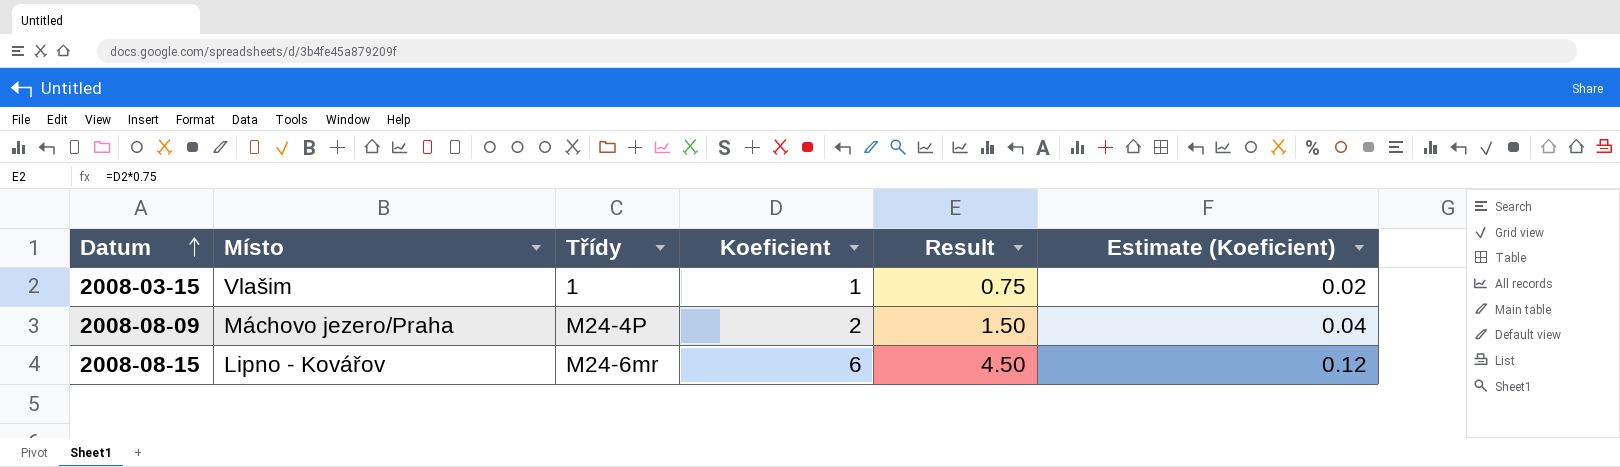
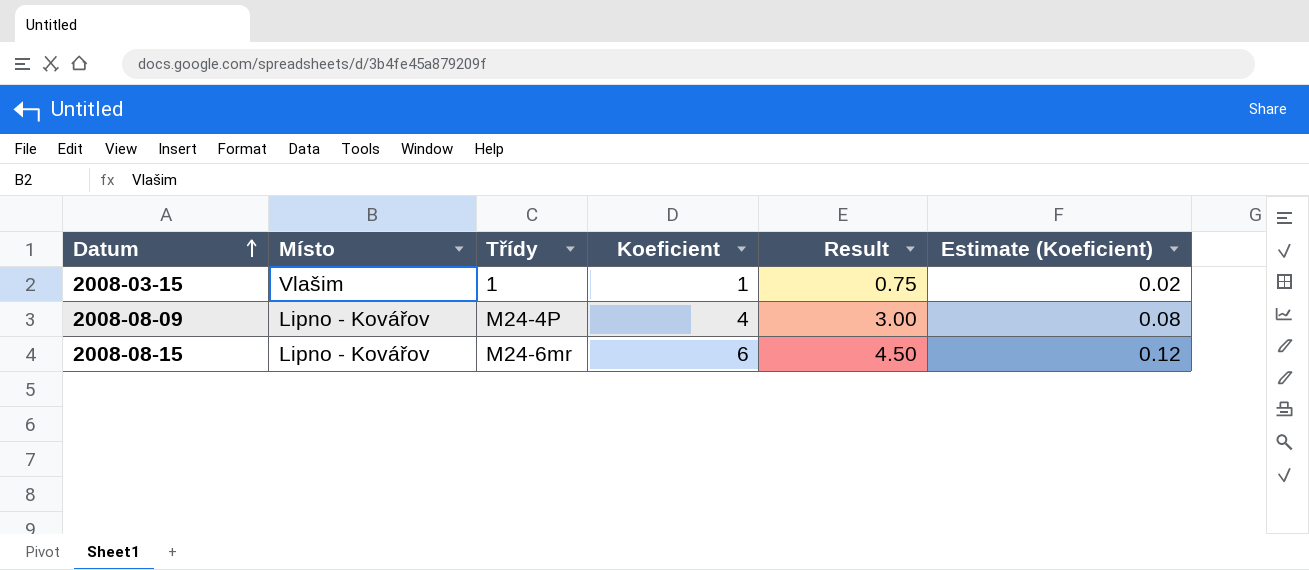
2008-08-09 | Místo: Máchovo jezero/Praha -> Lipno - Kovářov
2008-08-09 | Koeficient: 2 -> 4
2008-08-09 | Result: 1.50 -> 3.00
2008-08-09 | Estimate (Koeficient): 0.04 -> 0.08

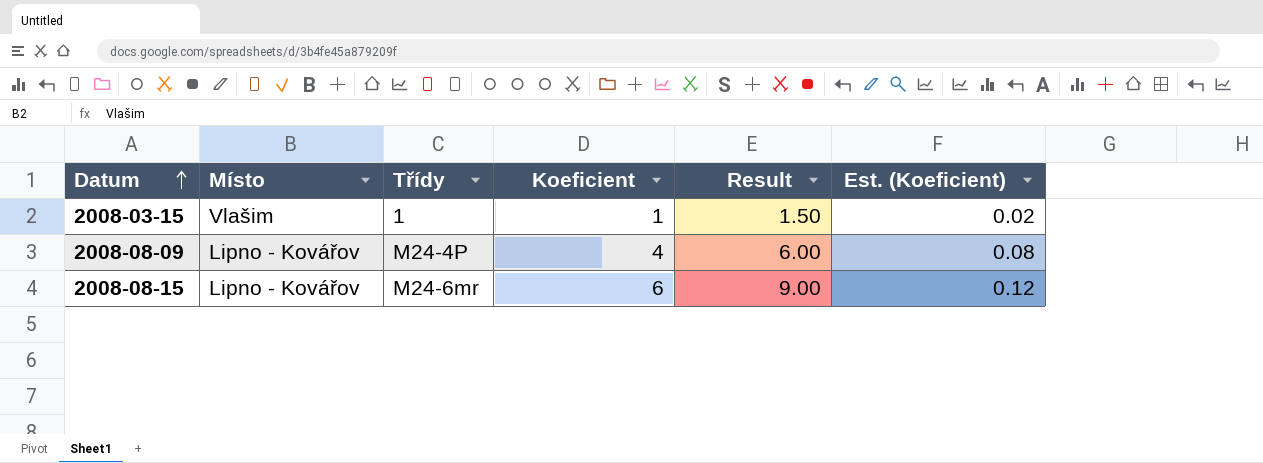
column Result | formula: [Koeficient] * 0.75 -> [Koeficient] * 1.5
column name: Estimate (Koeficient) -> Est. (Koeficient)

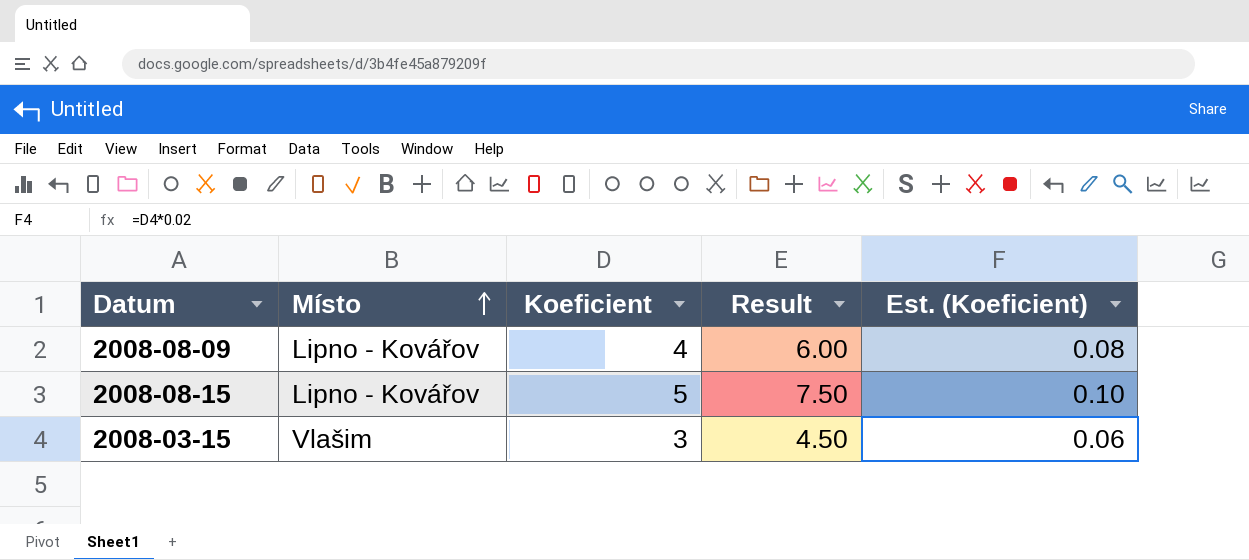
row order: Datum ascending -> Místo ascending
column Třídy | position: 3 -> none
2008-08-15 | Koeficient: 6 -> 5
2008-08-15 | Result: 9.00 -> 7.50
2008-08-15 | Est. (Koeficient): 0.12 -> 0.10
2008-03-15 | Koeficient: 1 -> 3
2008-03-15 | Result: 1.50 -> 4.50
2008-03-15 | Est. (Koeficient): 0.02 -> 0.06

